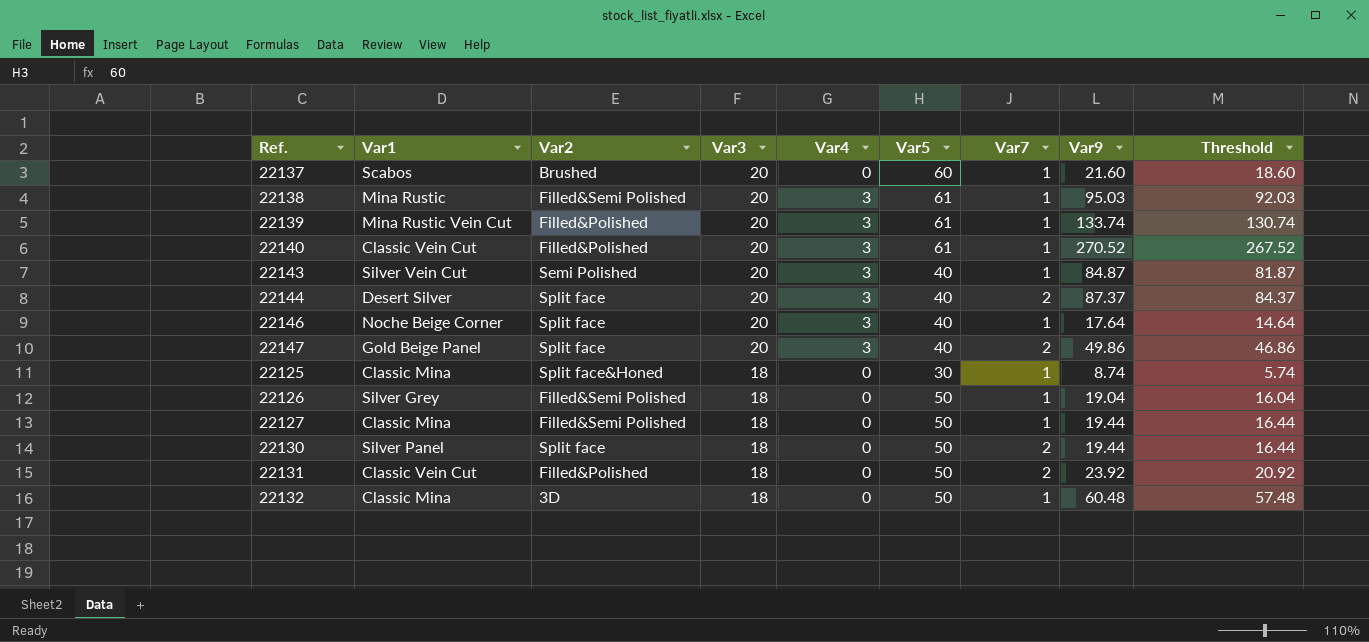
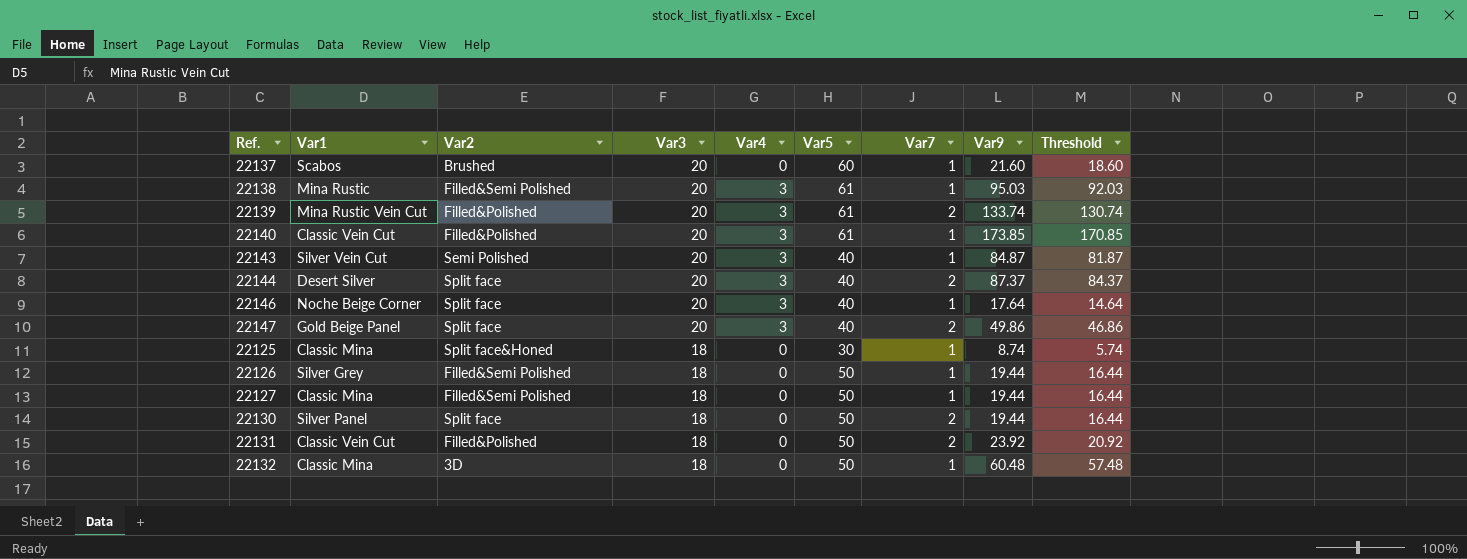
22139 | Var7: 1 -> 2
22140 | Var9: 270.52 -> 173.85
22140 | Threshold: 267.52 -> 170.85
22126 | Var9: 19.04 -> 19.44
22126 | Threshold: 16.04 -> 16.44

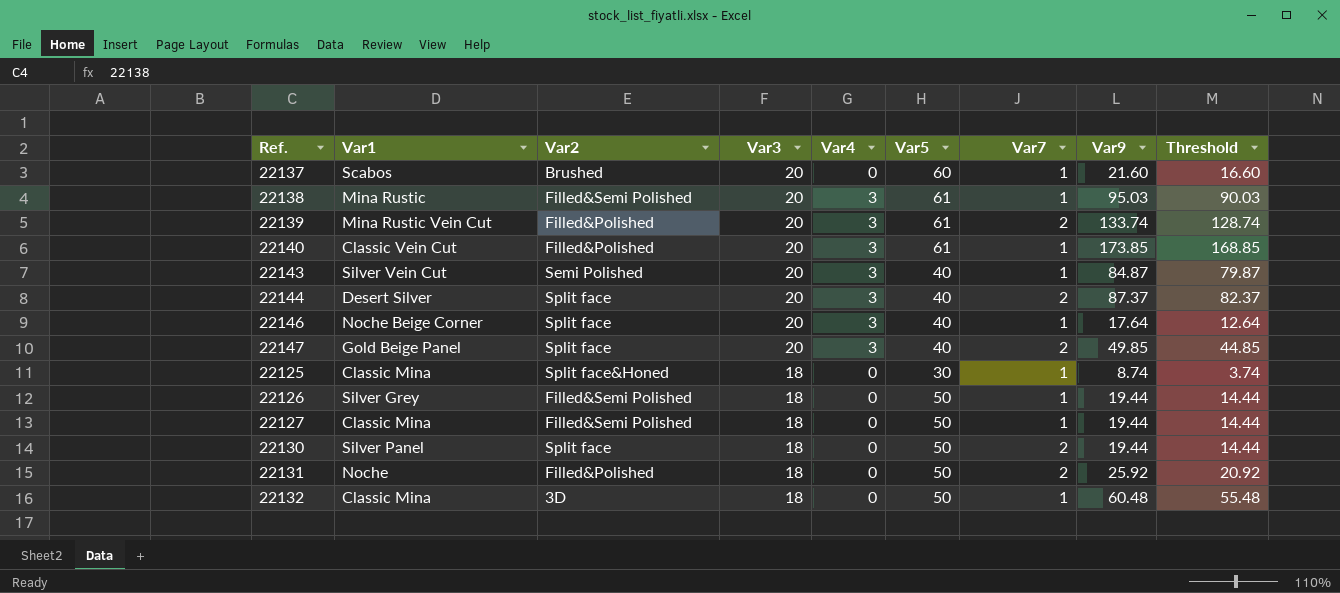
column Threshold | formula: [Var9] - 3 -> [Var9] - 5
22147 | Var9: 49.86 -> 49.85
22131 | Var1: Classic Vein Cut -> Noche
22131 | Var9: 23.92 -> 25.92

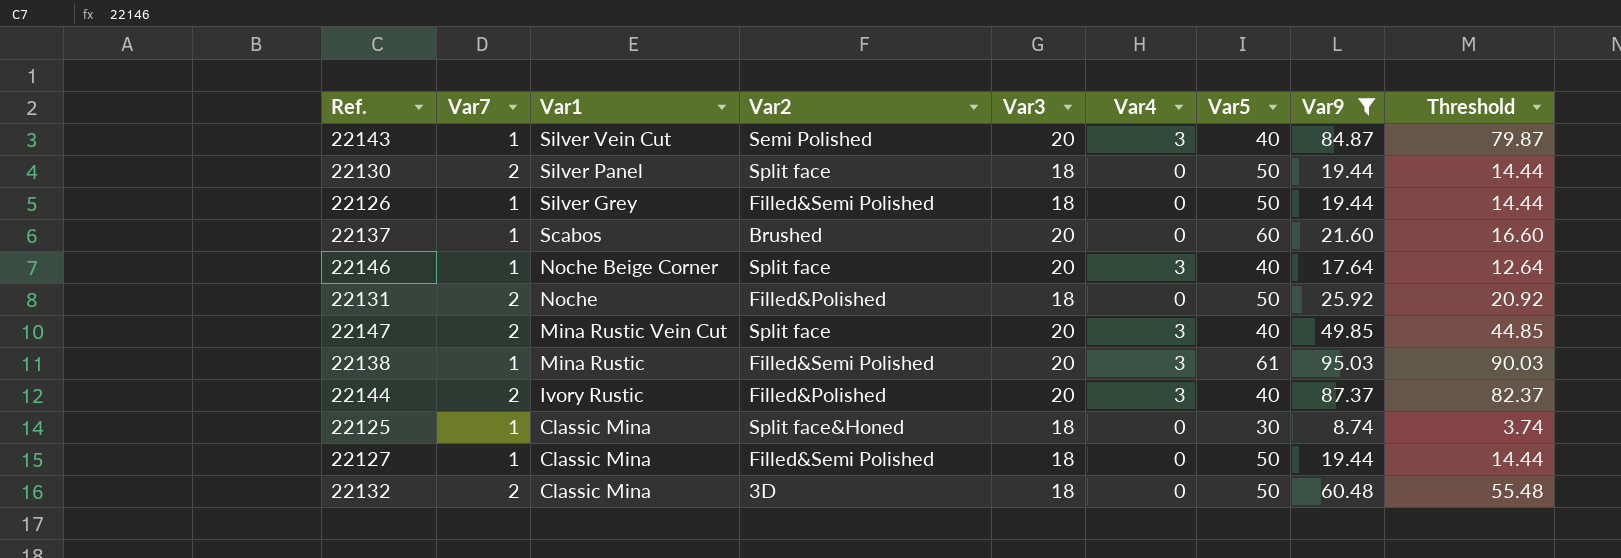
filter: none -> Var9 <= 95.03
row order: Var3 descending -> Var1 descending
column Var7 | position: 7 -> 2
22147 | Var1: Gold Beige Panel -> Mina Rustic Vein Cut
22144 | Var1: Desert Silver -> Ivory Rustic
22144 | Var2: Split face -> Filled&Polished
22132 | Var7: 1 -> 2

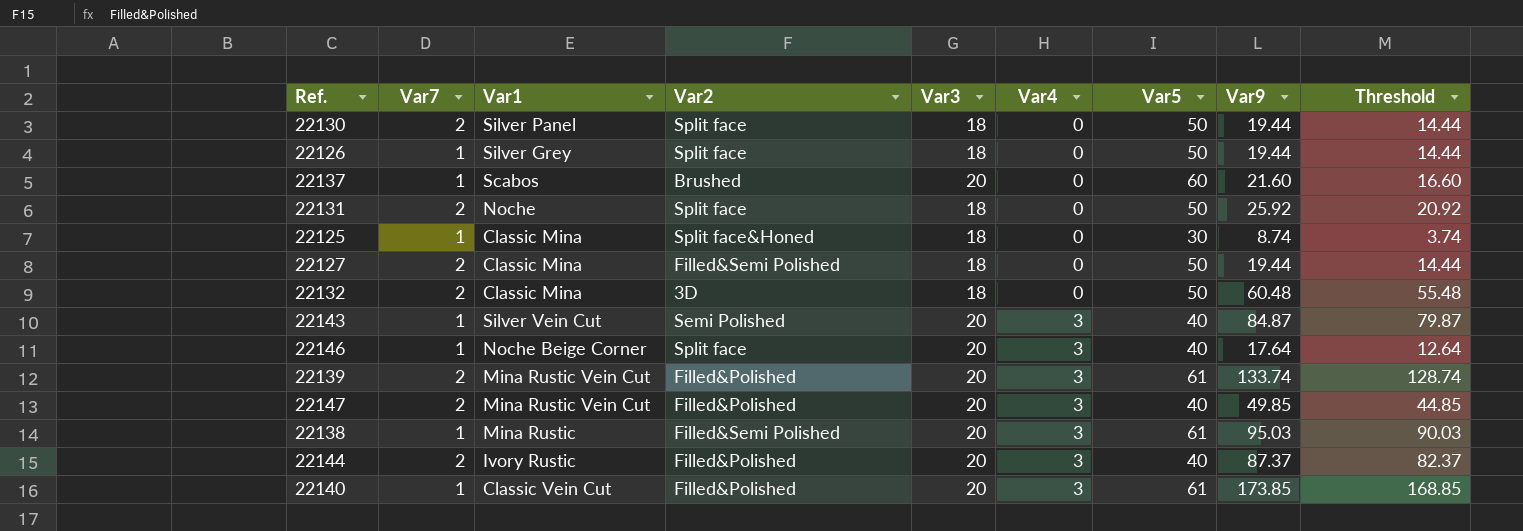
filter: Var9 <= 95.03 -> none
row order: Var1 descending -> Var4 ascending
22126 | Var2: Filled&Semi Polished -> Split face
22131 | Var2: Filled&Polished -> Split face
22127 | Var7: 1 -> 2
22147 | Var2: Split face -> Filled&Polished

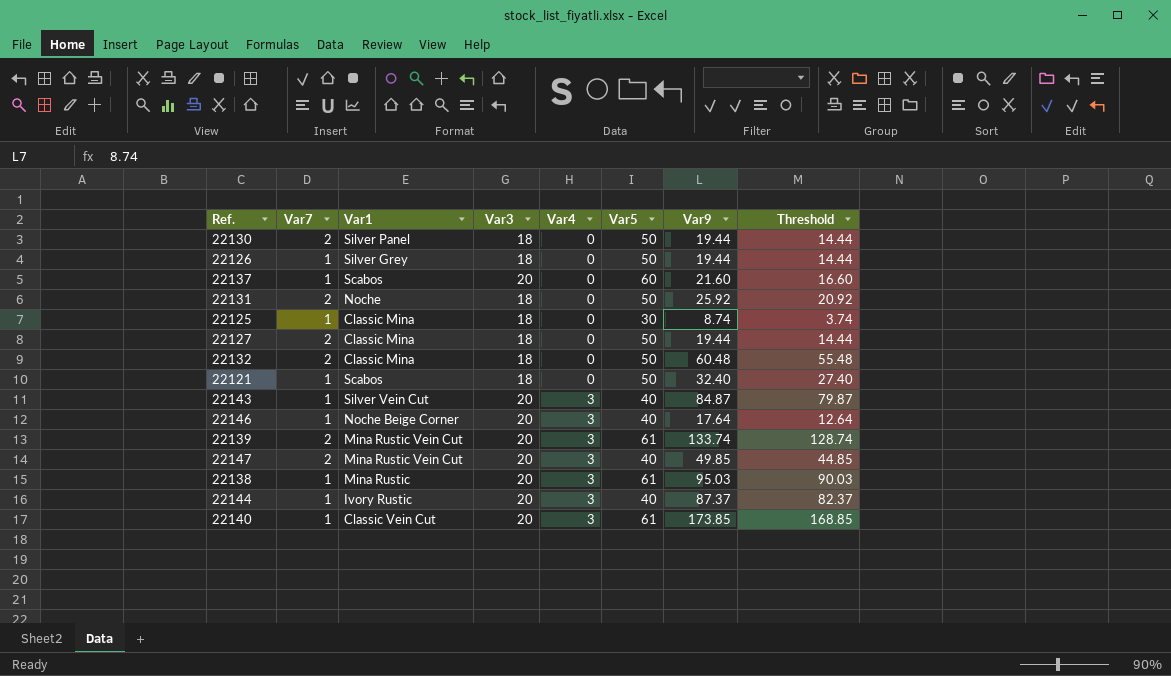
column Var2 | position: 4 -> none
row 22121: none -> 1 | Scabos | 18 | 0 | 50 | 32.40 | 27.40
22144 | Var7: 2 -> 1

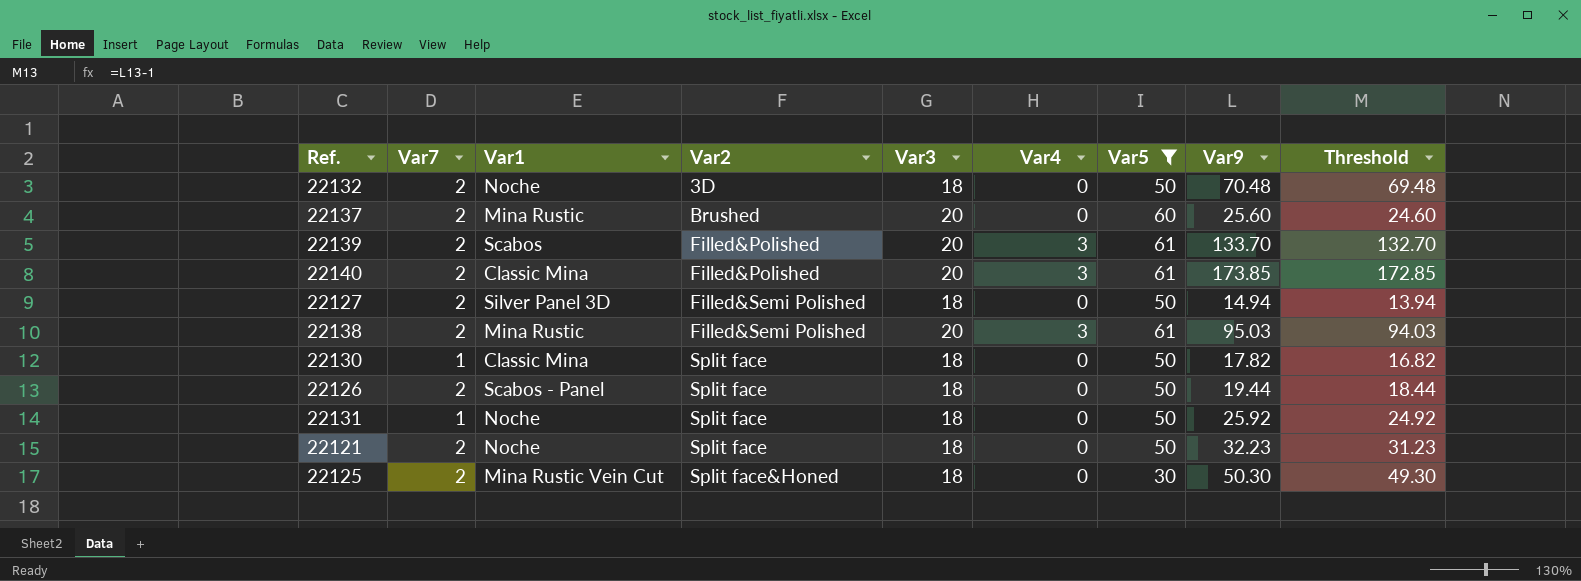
filter: none -> Var5 != 40
row order: Var4 ascending -> Var2 ascending
column Var2 | position: none -> 4
column Threshold | formula: [Var9] - 5 -> [Var9] - 1
22132 | Var1: Classic Mina -> Noche
22132 | Var9: 60.48 -> 70.48
22137 | Var7: 1 -> 2
22137 | Var1: Scabos -> Mina Rustic
22137 | Var9: 21.60 -> 25.60
22139 | Var1: Mina Rustic Vein Cut -> Scabos
22139 | Var9: 133.74 -> 133.70
22140 | Var7: 1 -> 2
22140 | Var1: Classic Vein Cut -> Classic Mina
22127 | Var1: Classic Mina -> Silver Panel 3D
22127 | Var9: 19.44 -> 14.94
22138 | Var7: 1 -> 2
22130 | Var7: 2 -> 1
22130 | Var1: Silver Panel -> Classic Mina
22130 | Var9: 19.44 -> 17.82
22126 | Var7: 1 -> 2
22126 | Var1: Silver Grey -> Scabos - Panel
22131 | Var7: 2 -> 1
22121 | Var7: 1 -> 2
22121 | Var1: Scabos -> Noche
22121 | Var9: 32.40 -> 32.23
22125 | Var7: 1 -> 2
22125 | Var1: Classic Mina -> Mina Rustic Vein Cut
22125 | Var9: 8.74 -> 50.30

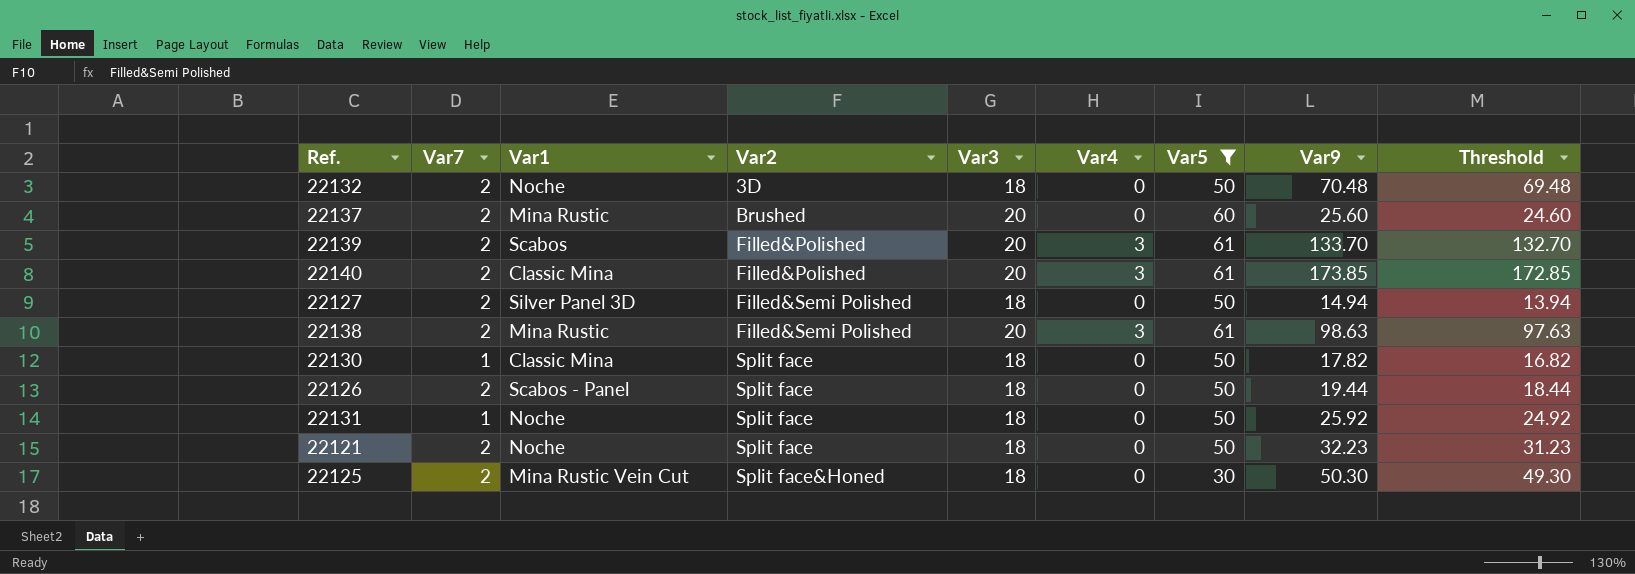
22138 | Var9: 95.03 -> 98.63
22138 | Threshold: 94.03 -> 97.63

